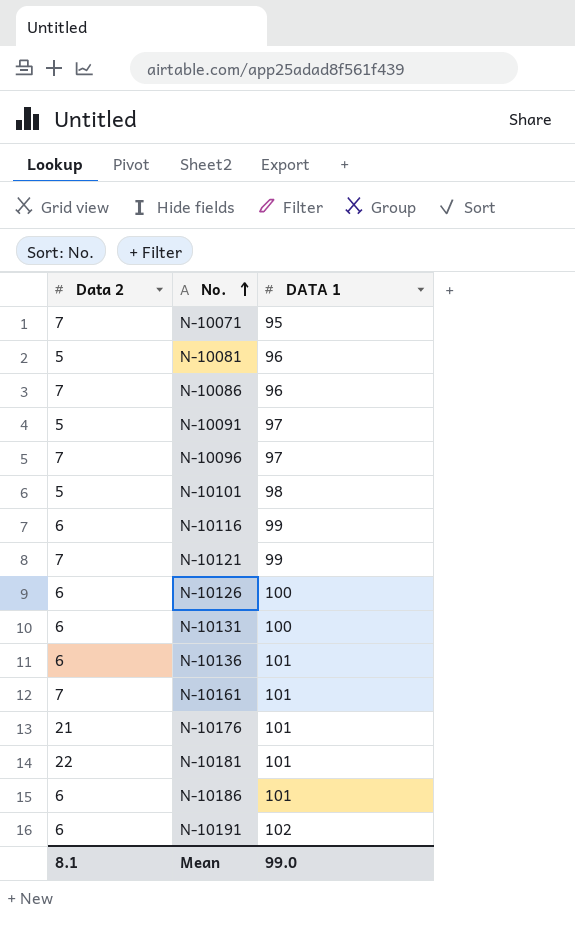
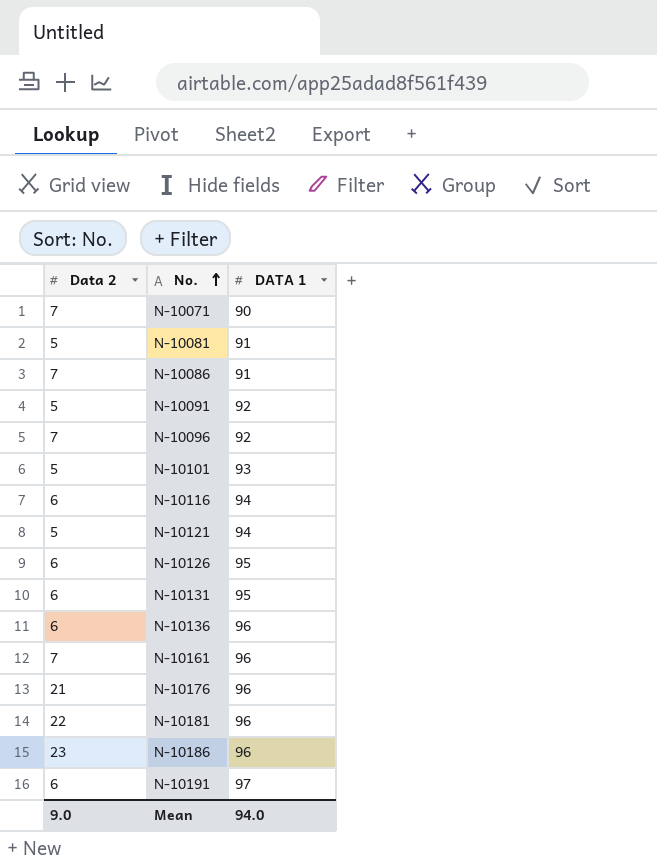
N-10071 | DATA 1: 95 -> 90
N-10081 | DATA 1: 96 -> 91
N-10086 | DATA 1: 96 -> 91
N-10091 | DATA 1: 97 -> 92
N-10096 | DATA 1: 97 -> 92
N-10101 | DATA 1: 98 -> 93
N-10116 | DATA 1: 99 -> 94
N-10121 | Data 2: 7 -> 5
N-10121 | DATA 1: 99 -> 94
N-10126 | DATA 1: 100 -> 95
N-10131 | DATA 1: 100 -> 95
N-10136 | DATA 1: 101 -> 96
N-10161 | DATA 1: 101 -> 96
N-10176 | DATA 1: 101 -> 96
N-10181 | DATA 1: 101 -> 96
N-10186 | Data 2: 6 -> 23
N-10186 | DATA 1: 101 -> 96
N-10191 | DATA 1: 102 -> 97
Mean | Data 2: 8.1 -> 9.0
Mean | DATA 1: 99.0 -> 94.0

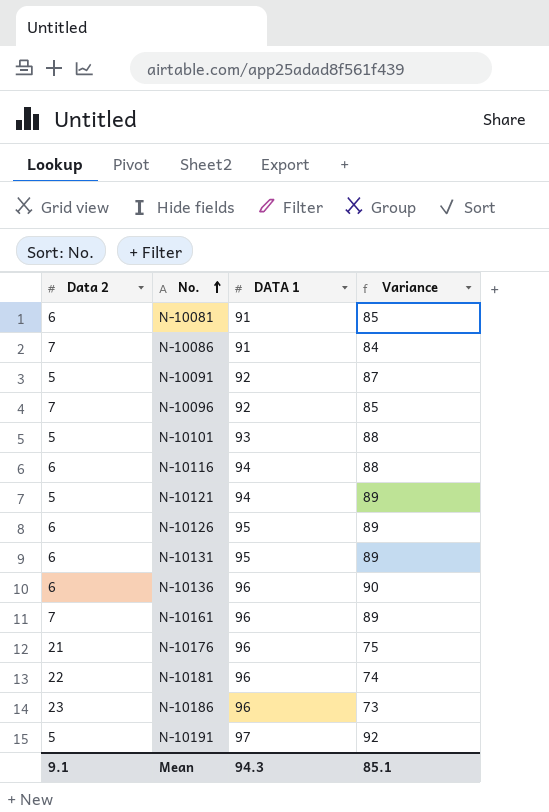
column Variance | formula: none -> [DATA 1] - [Data 2]
row N-10071: 7 | 90 -> none
N-10081 | Data 2: 5 -> 6
N-10191 | Data 2: 6 -> 5
Mean | Data 2: 9.0 -> 9.1
Mean | DATA 1: 94.0 -> 94.3

